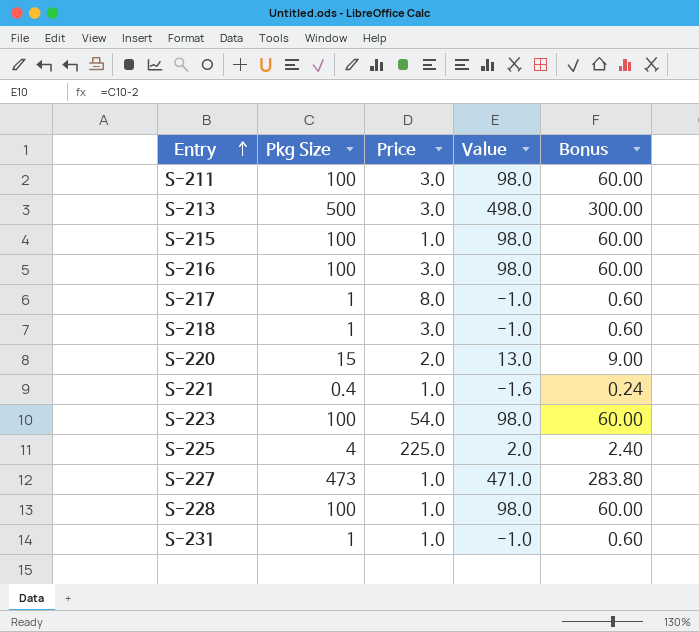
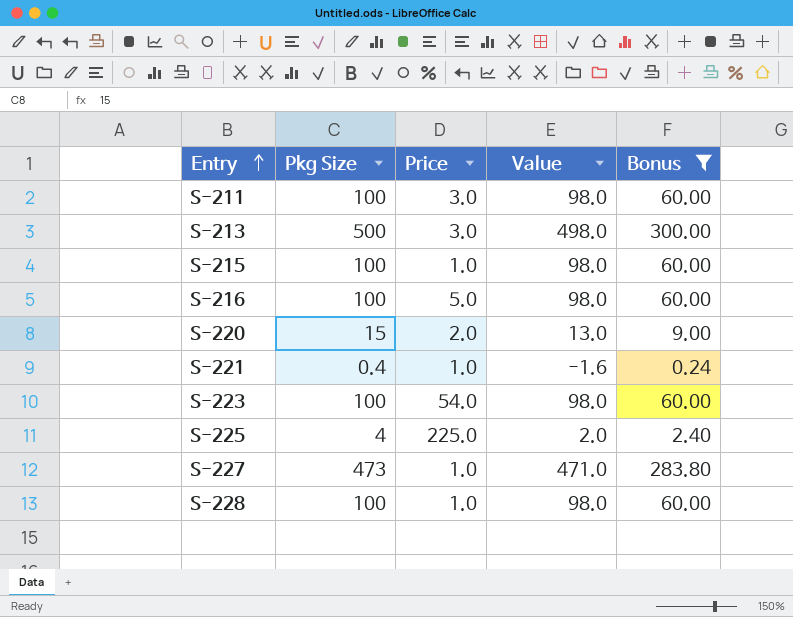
filter: none -> Bonus != 0.60
S-216 | Price: 3.0 -> 5.0

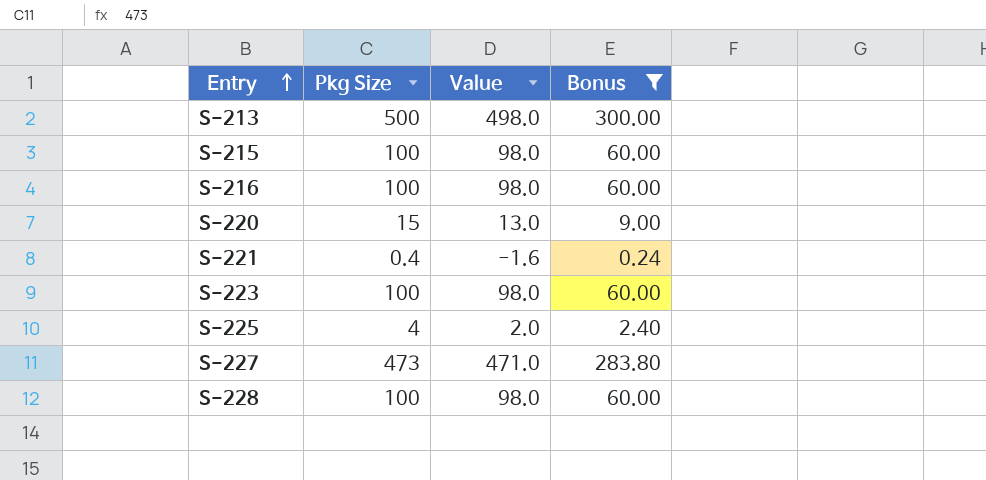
column Price | position: 3 -> none
row S-211: 100 | 3.0 | 98.0 | 60.00 -> none

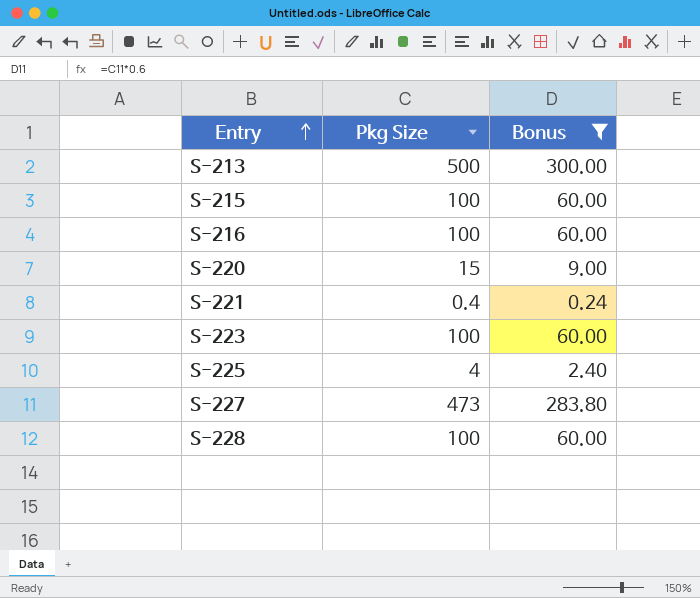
column Value | formula: [Pkg Size] - 2 -> none

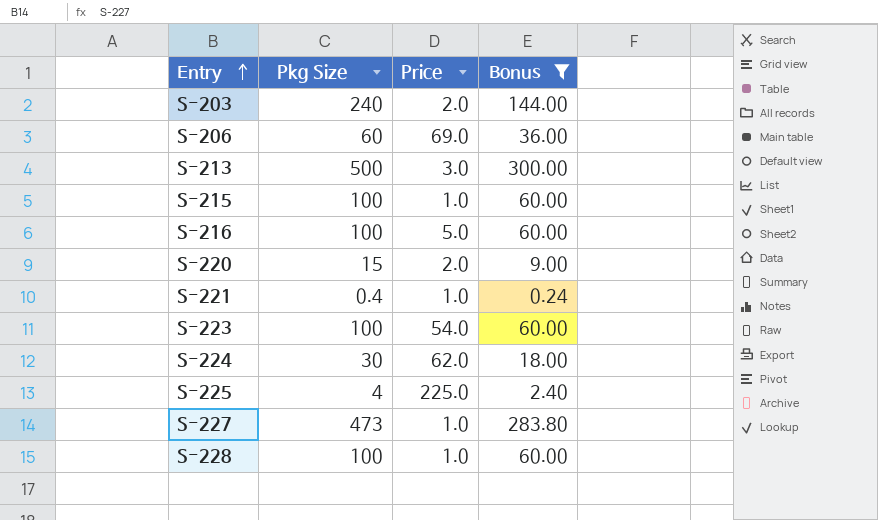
column Price | position: none -> 3
row S-203: none -> 240 | 2.0 | 144.00
row S-206: none -> 60 | 69.0 | 36.00
row S-224: none -> 30 | 62.0 | 18.00

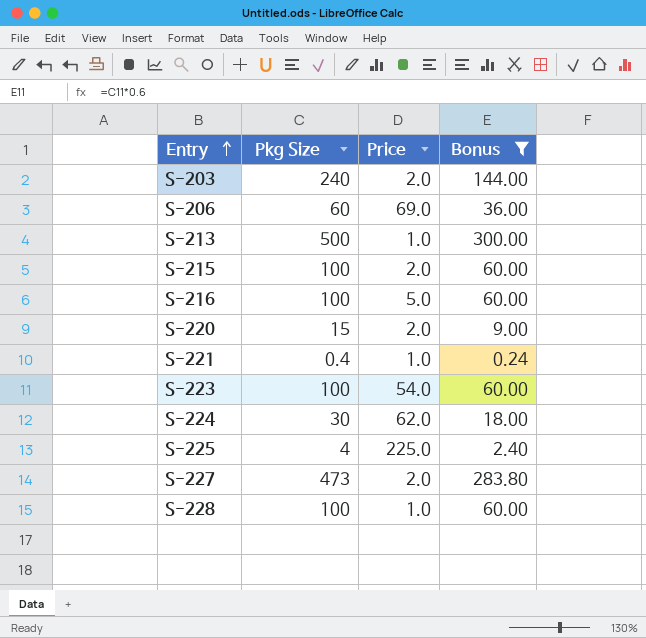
S-213 | Price: 3.0 -> 1.0
S-215 | Price: 1.0 -> 2.0
S-227 | Price: 1.0 -> 2.0

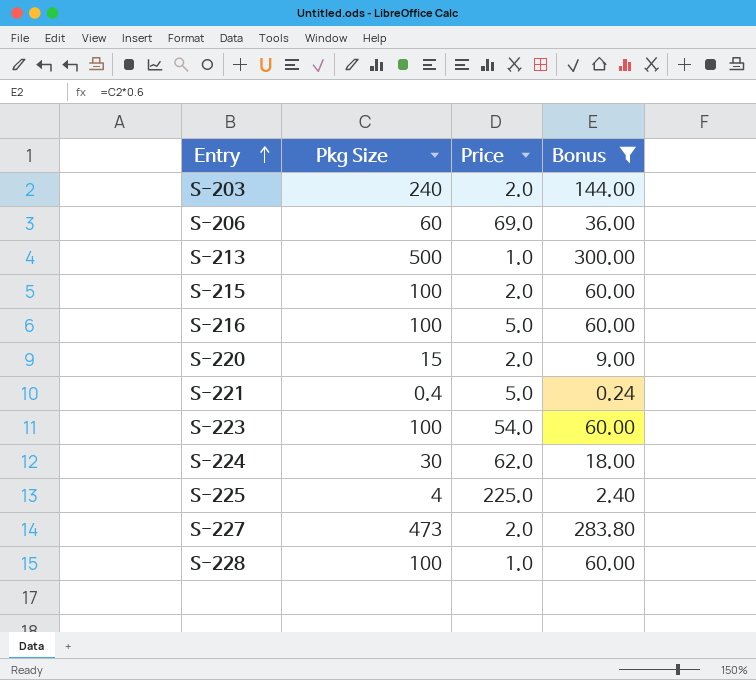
S-221 | Price: 1.0 -> 5.0

